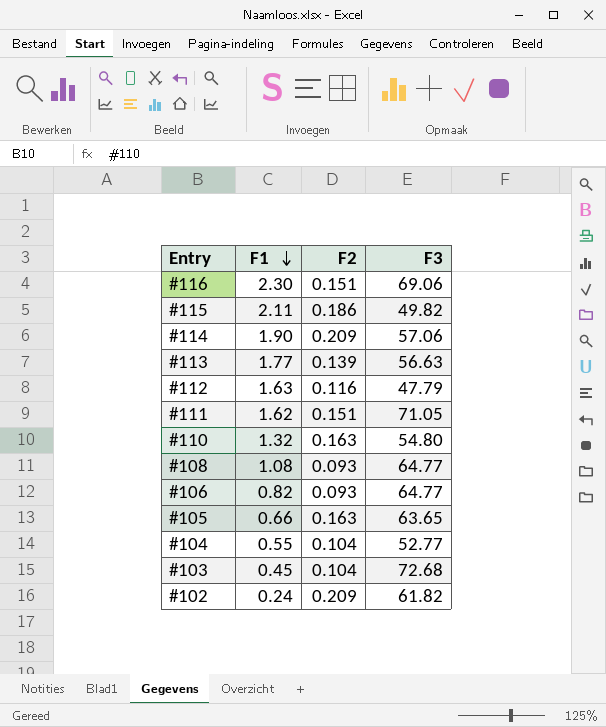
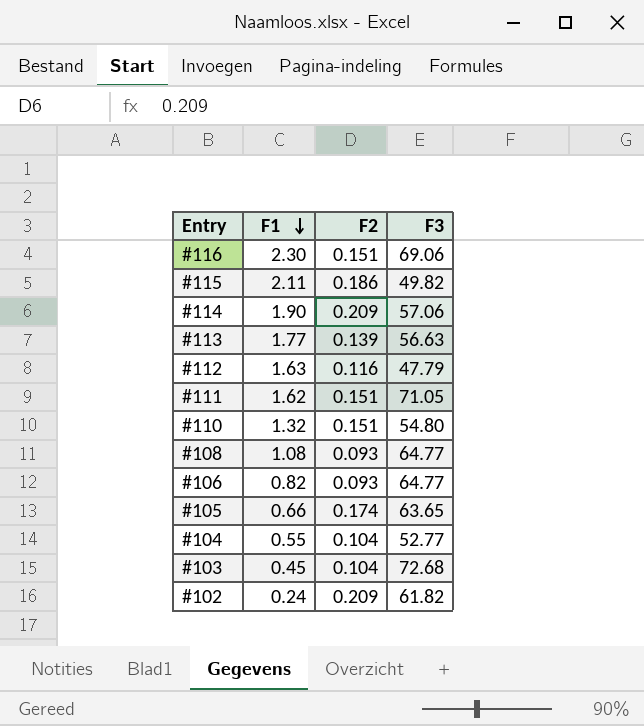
#110 | F2: 0.163 -> 0.151
#105 | F2: 0.163 -> 0.174

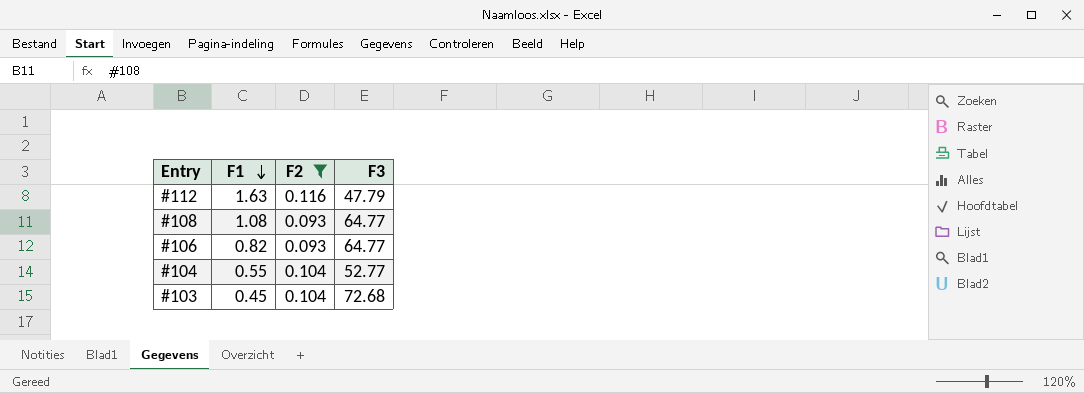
filter: none -> F2 <= 0.116

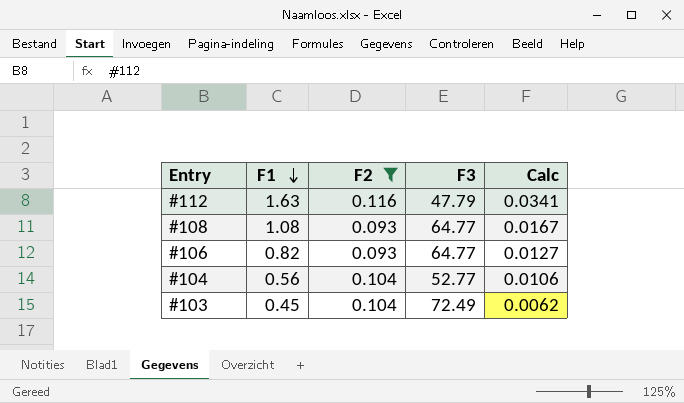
column Calc | formula: none -> [F1] / [F3]
#104 | F1: 0.55 -> 0.56
#103 | F3: 72.68 -> 72.49

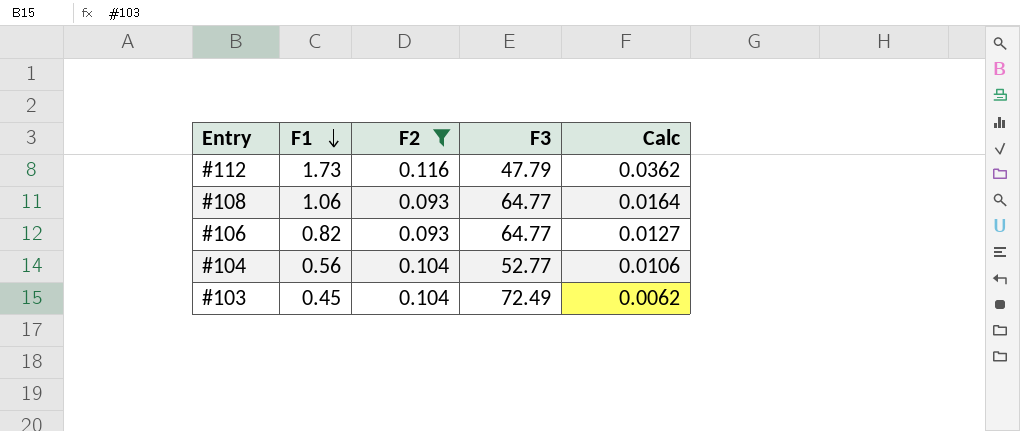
#112 | F1: 1.63 -> 1.73
#112 | Calc: 0.0341 -> 0.0362
#108 | F1: 1.08 -> 1.06
#108 | Calc: 0.0167 -> 0.0164

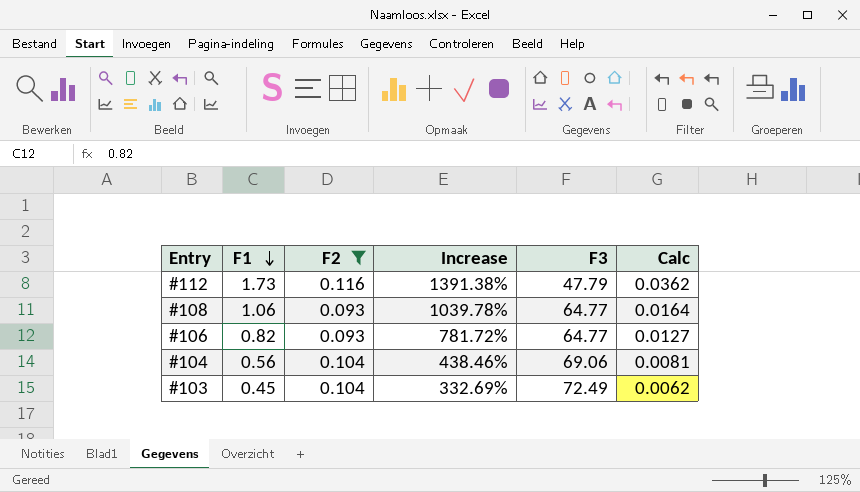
column Increase | formula: none -> ([F1] - [F2]) / [F2]
#104 | F3: 52.77 -> 69.06
#104 | Calc: 0.0106 -> 0.0081

